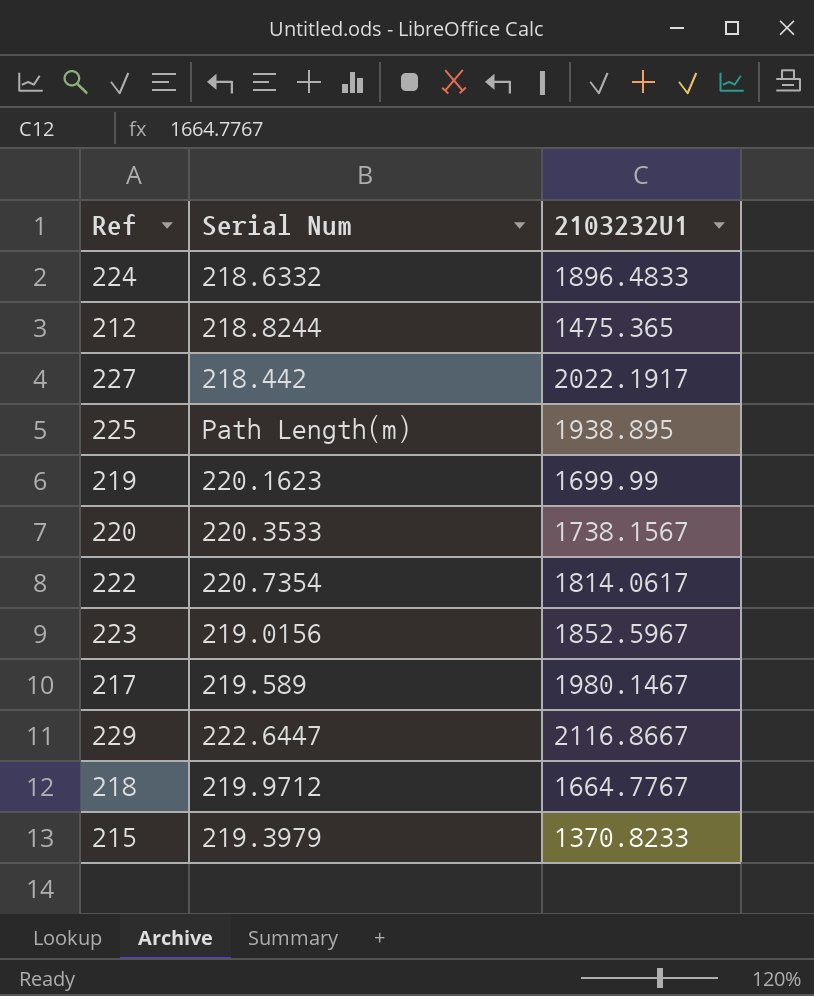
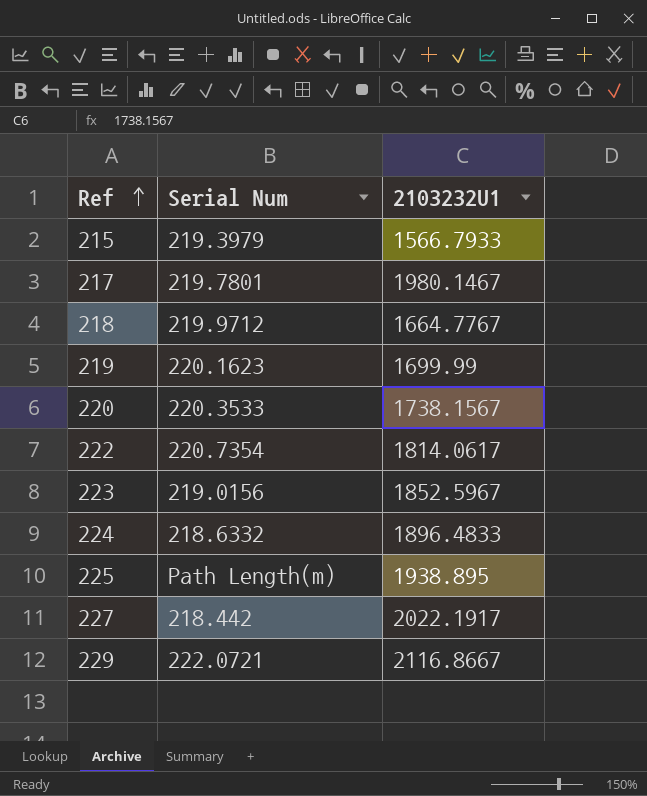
row order: none -> Ref ascending
row 212: 218.8244 | 1475.365 -> none
215 | 2103232U1: 1370.8233 -> 1566.7933
217 | Serial Num: 219.589 -> 219.7801
229 | Serial Num: 222.6447 -> 222.0721

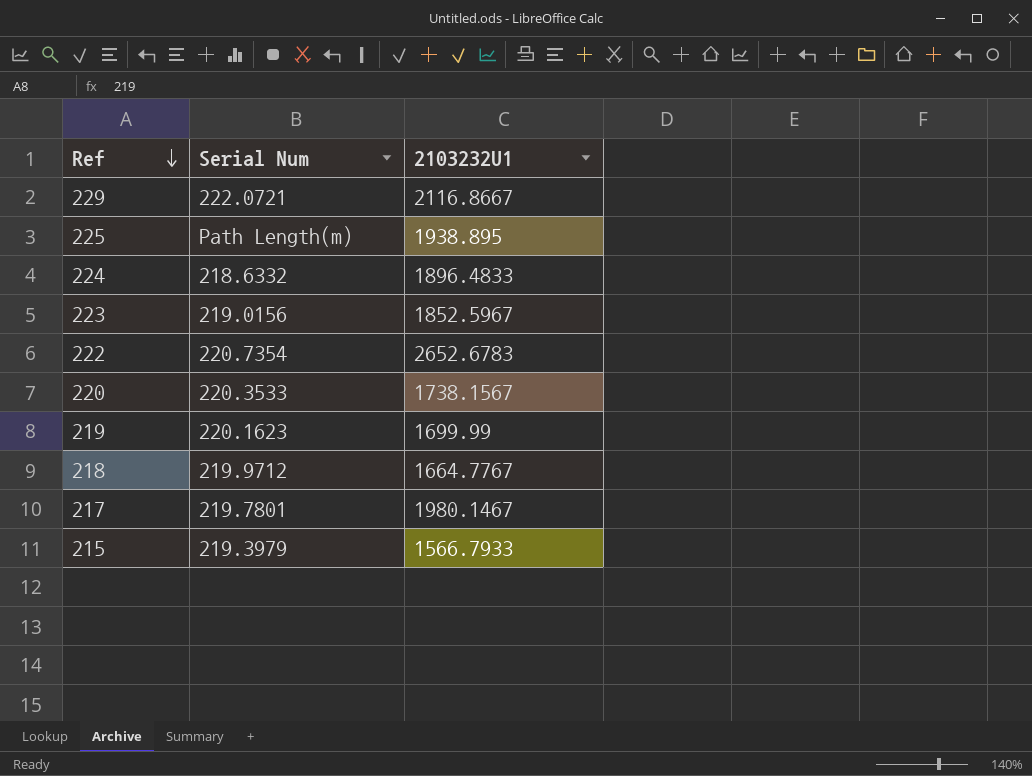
row order: Ref ascending -> Ref descending
row 227: 218.442 | 2022.1917 -> none
222 | 2103232U1: 1814.0617 -> 2652.6783

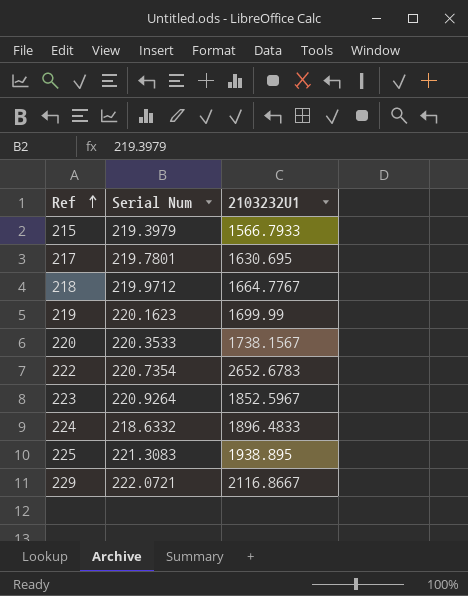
row order: Ref descending -> Ref ascending
217 | 2103232U1: 1980.1467 -> 1630.695
223 | Serial Num: 219.0156 -> 220.9264
225 | Serial Num: Path Length(m) -> 221.3083

